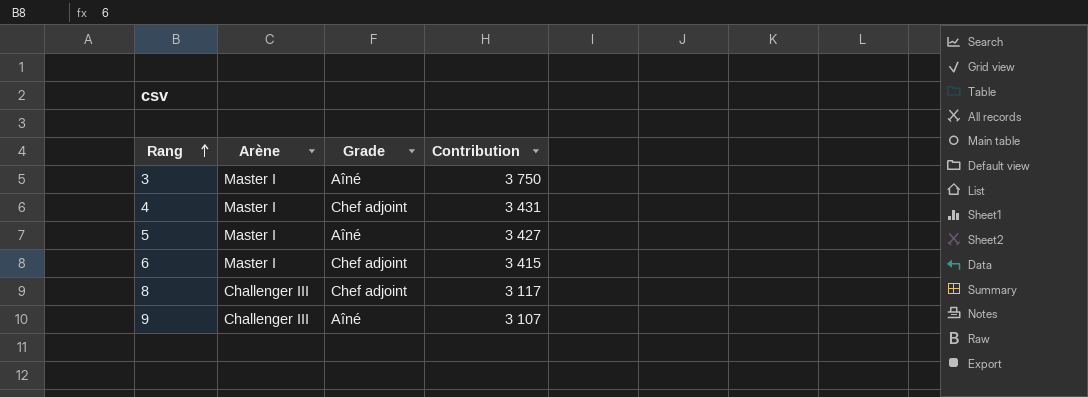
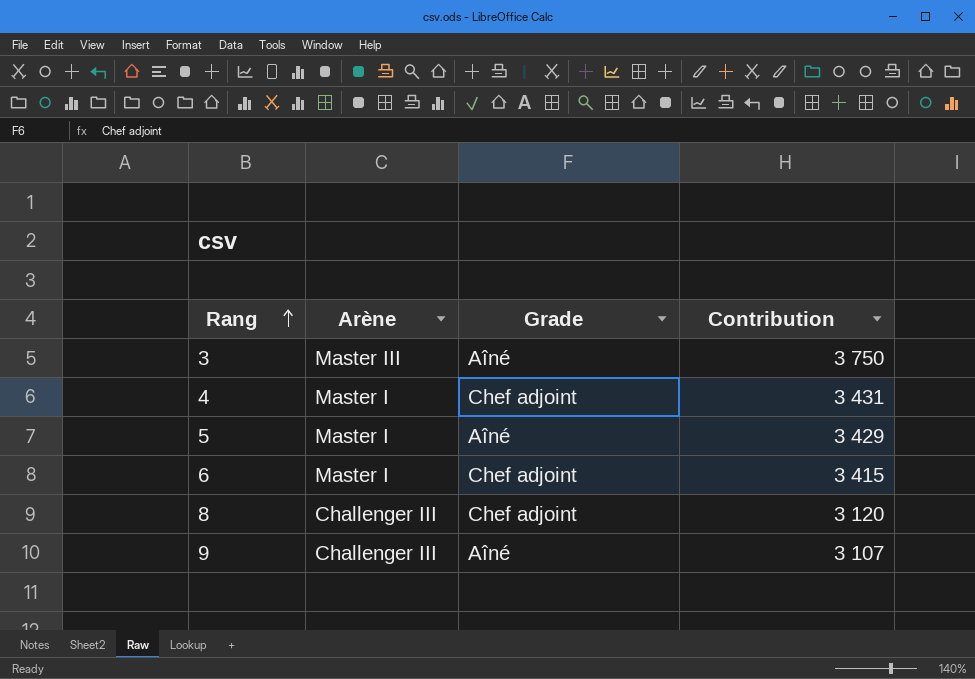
3 | Arène: Master I -> Master III
5 | Contribution: 3 427 -> 3 429
8 | Contribution: 3 117 -> 3 120

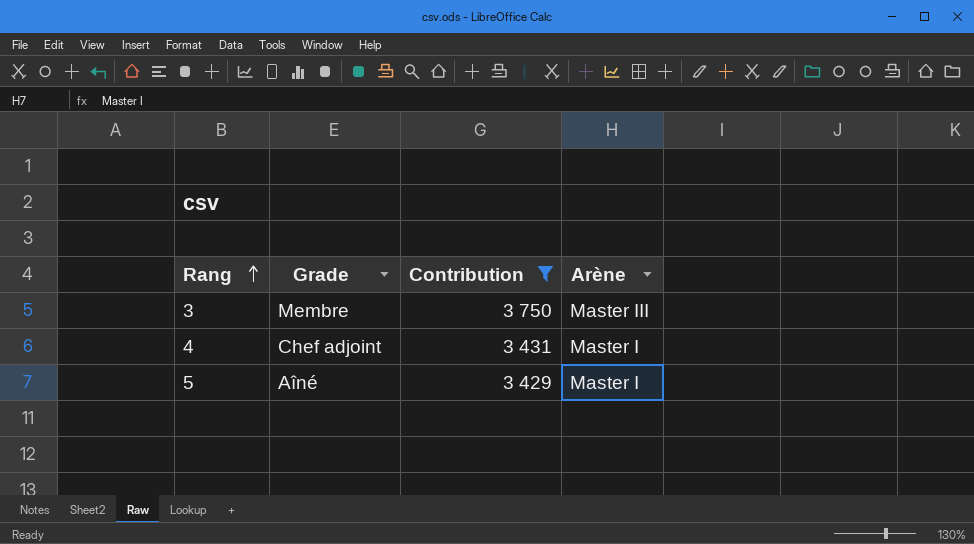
filter: none -> Contribution >= 3 429
column Arène | position: 2 -> 4
3 | Grade: Aîné -> Membre

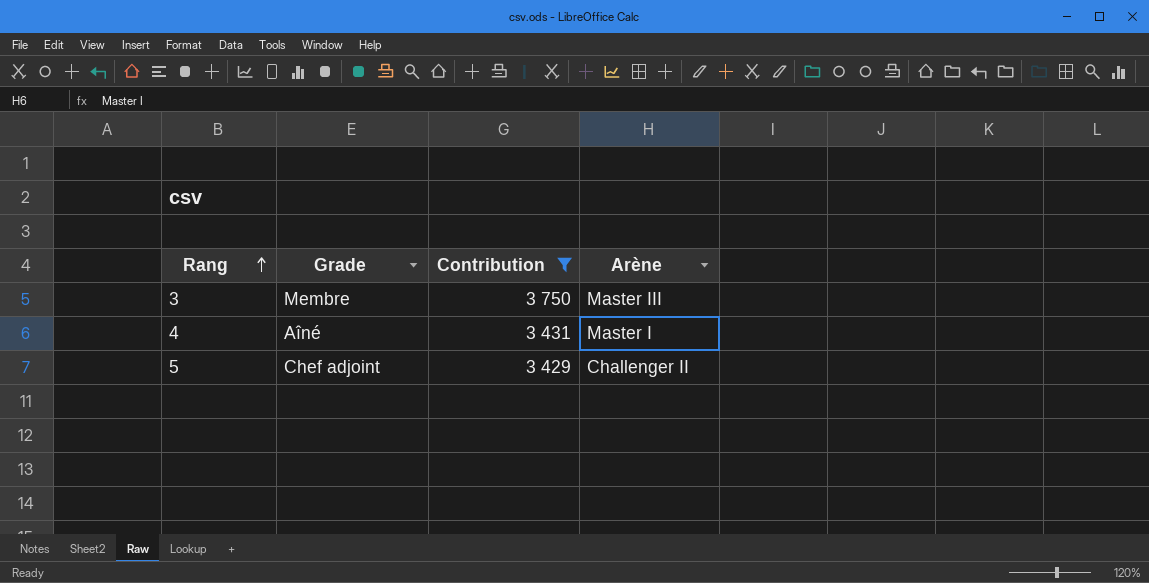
4 | Grade: Chef adjoint -> Aîné
5 | Grade: Aîné -> Chef adjoint
5 | Arène: Master I -> Challenger II

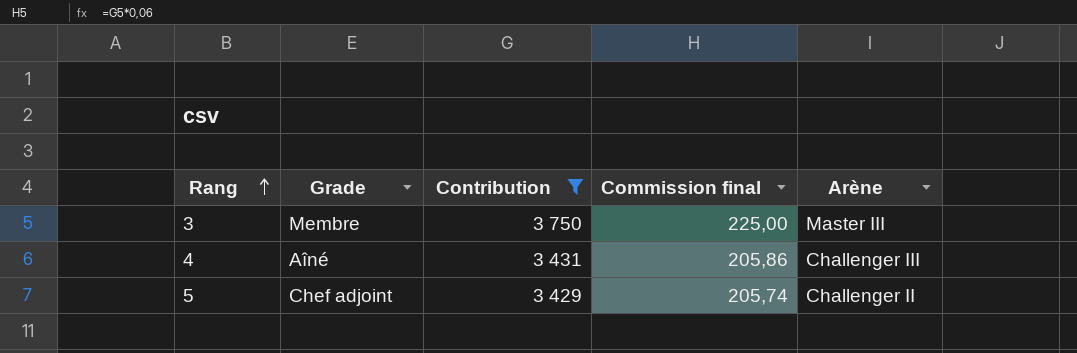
column Commission final | formula: none -> [Contribution] * 0,06
4 | Arène: Master I -> Challenger III

